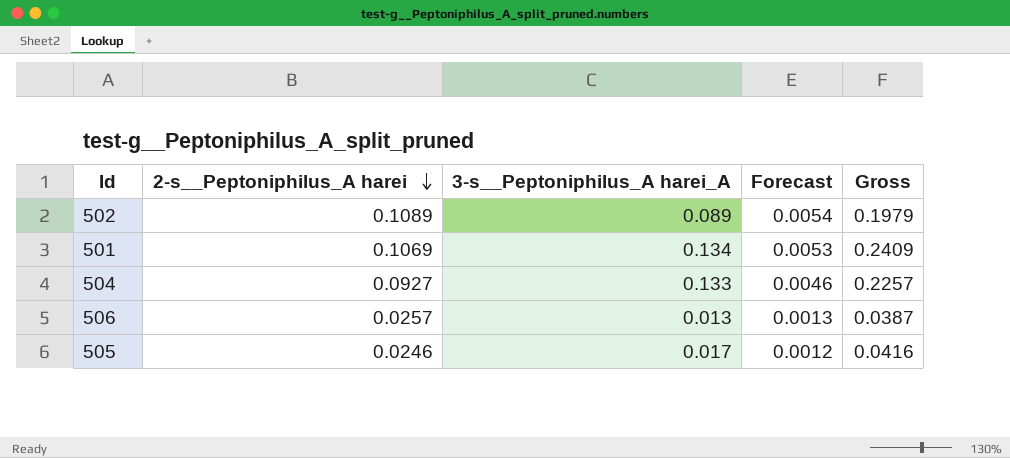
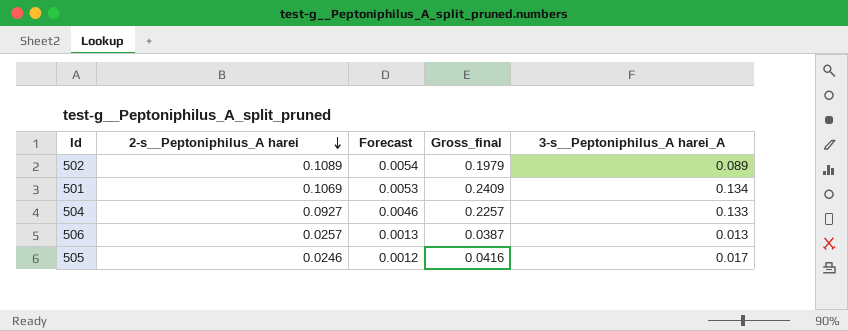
column name: Gross -> Gross_final
column 3-s__Peptoniphilus_A harei_A | position: 3 -> 5

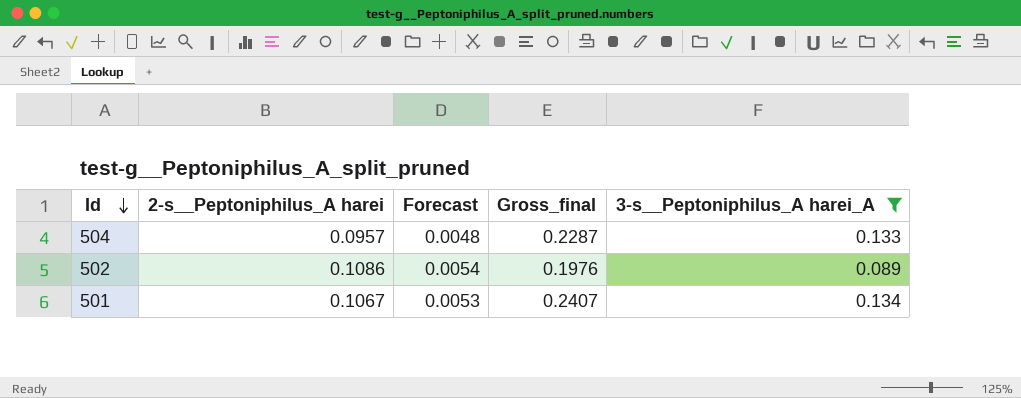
filter: none -> 3-s__Peptoniphilus_A harei_A >= 0.089
row order: 2-s__Peptoniphilus_A harei descending -> Id descending
504 | 2-s__Peptoniphilus_A harei: 0.0927 -> 0.0957
504 | Forecast: 0.0046 -> 0.0048
504 | Gross_final: 0.2257 -> 0.2287
502 | 2-s__Peptoniphilus_A harei: 0.1089 -> 0.1086
502 | Gross_final: 0.1979 -> 0.1976
501 | 2-s__Peptoniphilus_A harei: 0.1069 -> 0.1067
501 | Gross_final: 0.2409 -> 0.2407

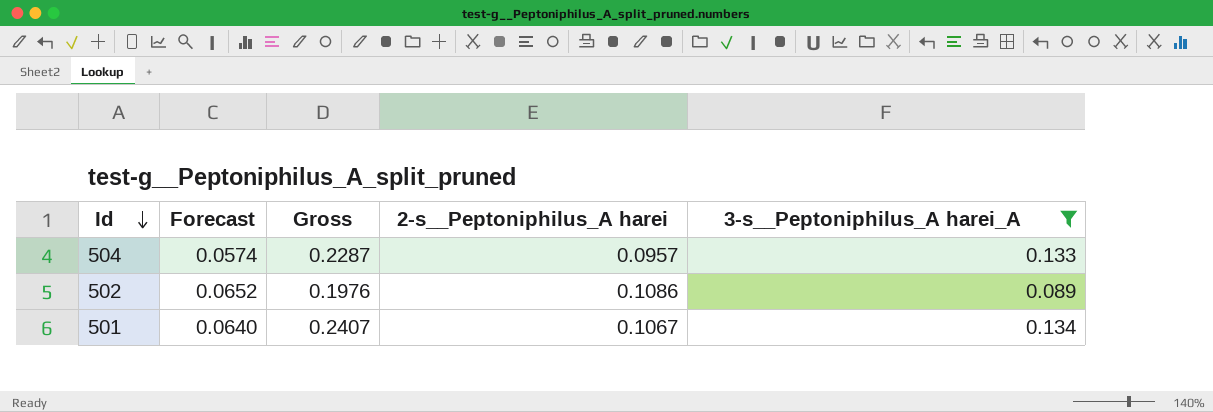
column Forecast | formula: [2-s__Peptoniphilus_A harei] * 0.05 -> [2-s__Peptoniphilus_A harei] * 0.6
column name: Gross_final -> Gross
column 2-s__Peptoniphilus_A harei | position: 2 -> 4

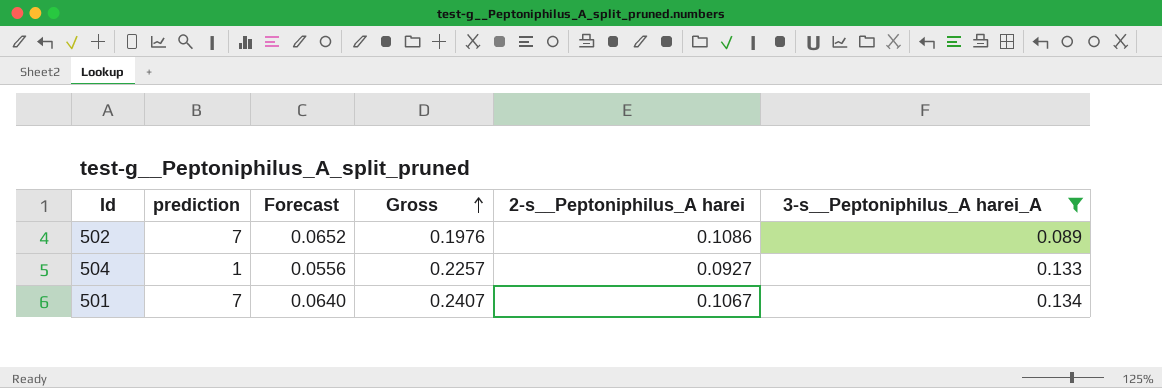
row order: Id descending -> Gross ascending
column prediction | position: none -> 2
504 | Forecast: 0.0574 -> 0.0556
504 | Gross: 0.2287 -> 0.2257
504 | 2-s__Peptoniphilus_A harei: 0.0957 -> 0.0927

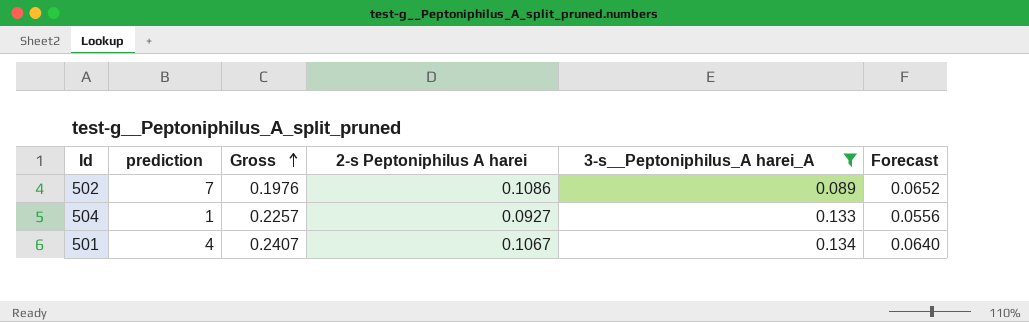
column name: 2-s__Peptoniphilus_A harei -> 2-s Peptoniphilus A harei
column Forecast | position: 3 -> 6
501 | prediction: 7 -> 4

